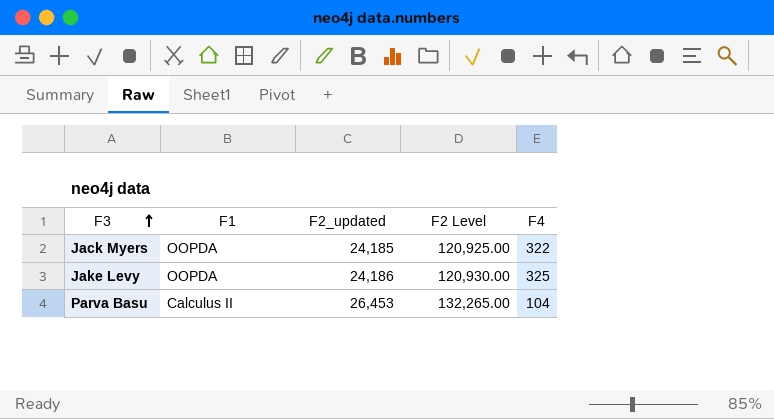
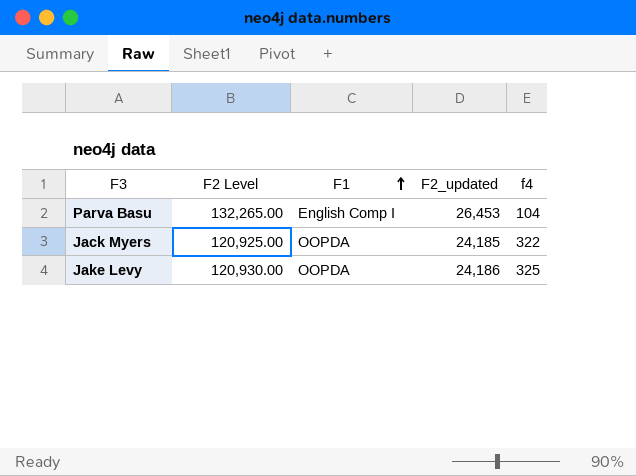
row order: F3 ascending -> F1 ascending
column F2 Level | position: 4 -> 2
column name: F4 -> f4
Parva Basu | F1: Calculus II -> English Comp I

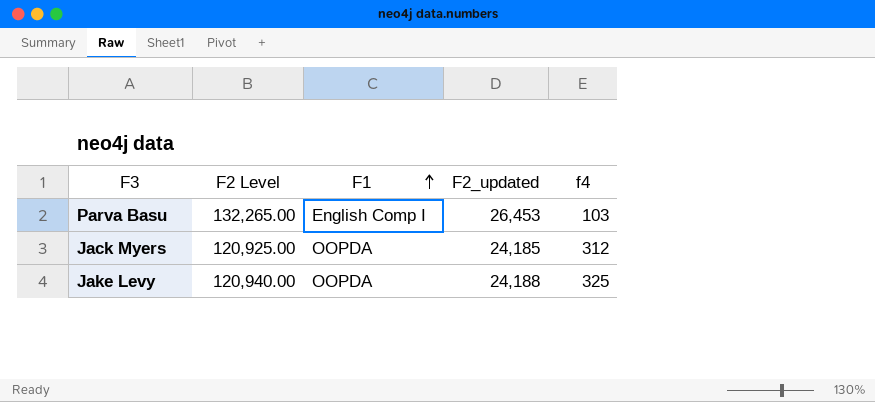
Parva Basu | f4: 104 -> 103
Jack Myers | f4: 322 -> 312
Jake Levy | F2 Level: 120,930.00 -> 120,940.00
Jake Levy | F2_updated: 24,186 -> 24,188

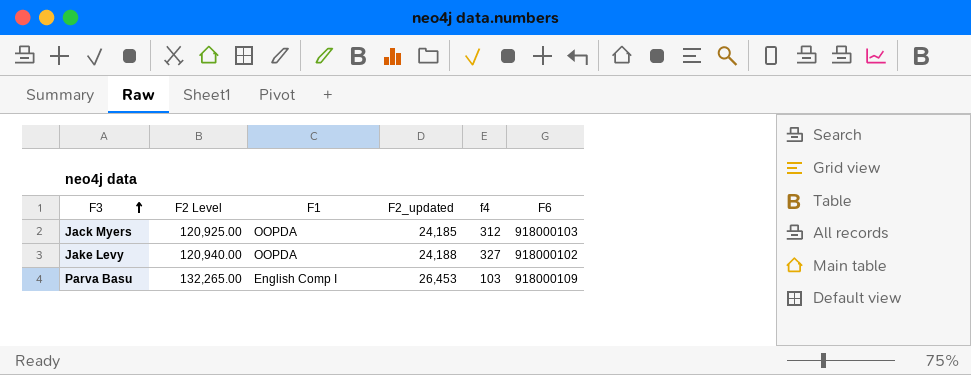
row order: F1 ascending -> F3 ascending
column F6 | position: none -> 6
Jake Levy | f4: 325 -> 327

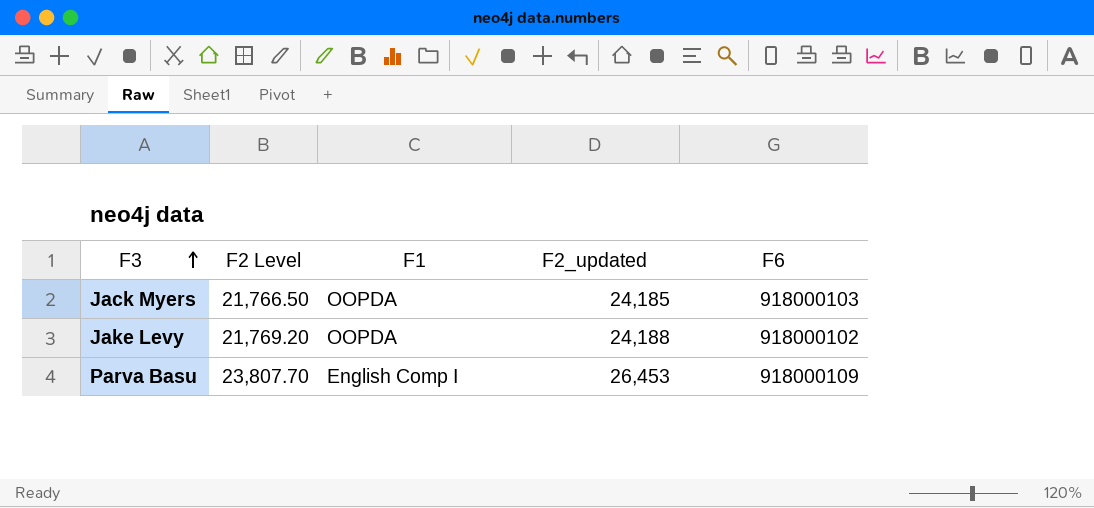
column f4 | position: 5 -> none
column F2 Level | formula: [F2_updated] * 5 -> [F2_updated] * 0.9

